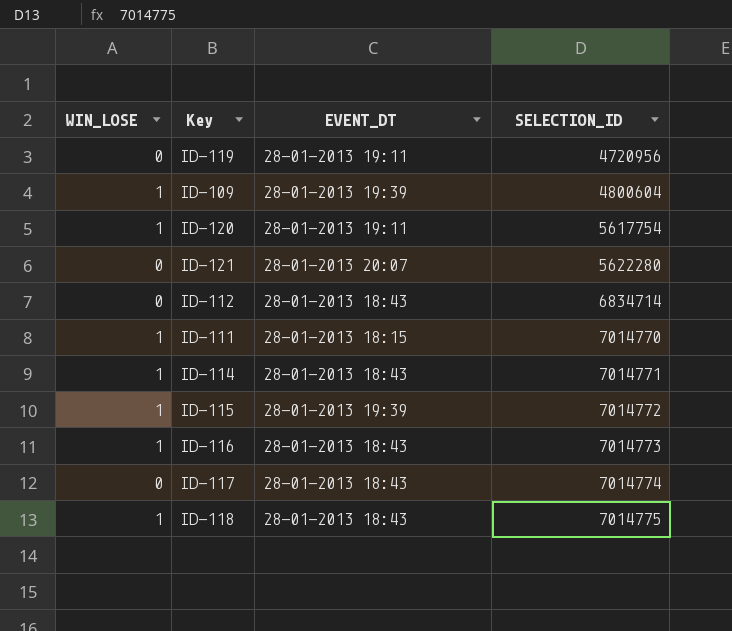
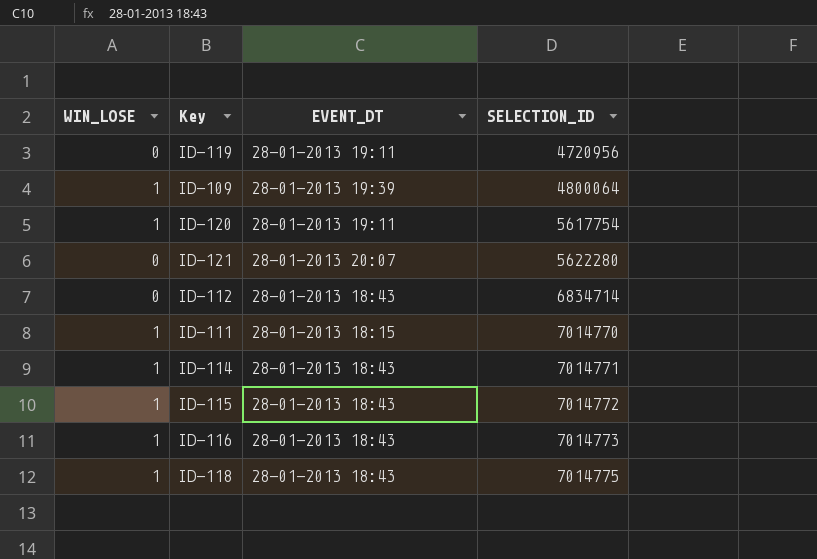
row ID-117: 0 | 28-01-2013 18:43 | 7014774 -> none
ID-109 | SELECTION_ID: 4800604 -> 4800064
ID-115 | EVENT_DT: 28-01-2013 19:39 -> 28-01-2013 18:43

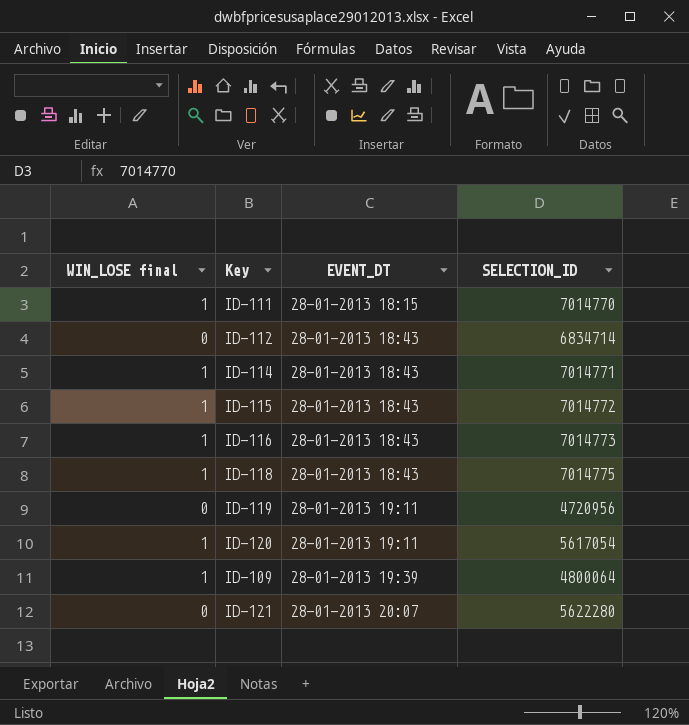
row order: SELECTION_ID ascending -> EVENT_DT ascending
column name: WIN_LOSE -> WIN_LOSE final
ID-120 | SELECTION_ID: 5617754 -> 5617054

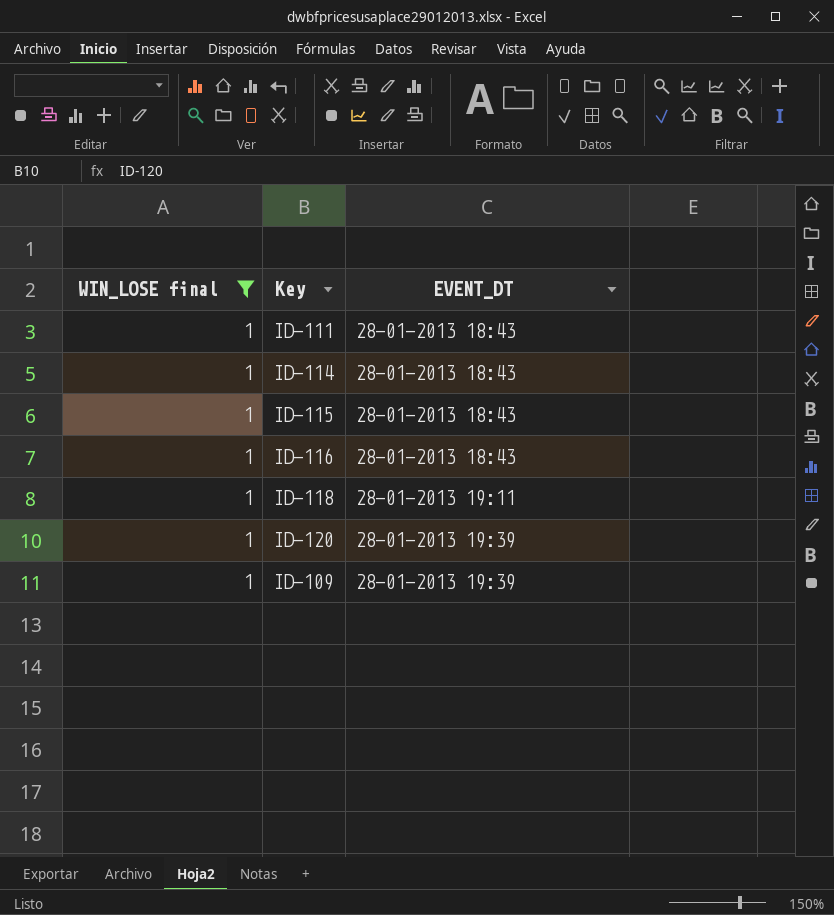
filter: none -> WIN_LOSE final = 1
column SELECTION_ID | position: 4 -> none
ID-111 | EVENT_DT: 28-01-2013 18:15 -> 28-01-2013 18:43
ID-118 | EVENT_DT: 28-01-2013 18:43 -> 28-01-2013 19:11
ID-120 | EVENT_DT: 28-01-2013 19:11 -> 28-01-2013 19:39

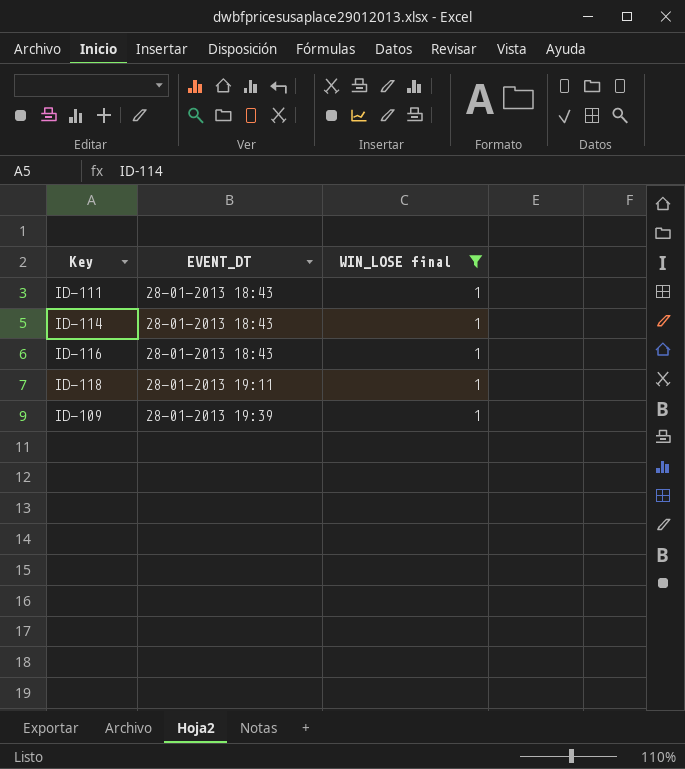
column WIN_LOSE final | position: 1 -> 3
row ID-115: 1 | 28-01-2013 18:43 -> none
row ID-120: 1 | 28-01-2013 19:39 -> none

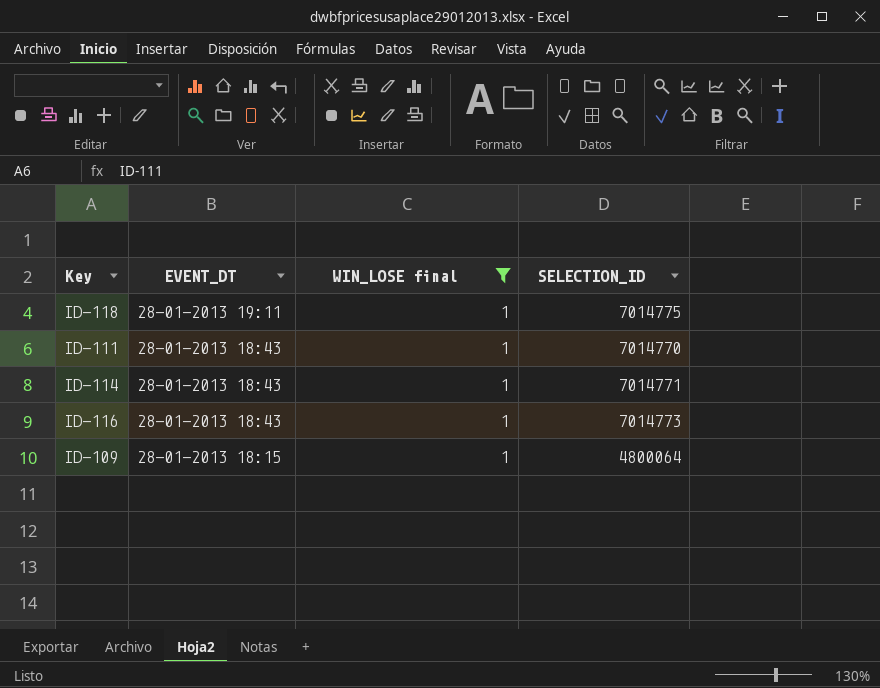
row order: EVENT_DT ascending -> EVENT_DT descending
column SELECTION_ID | position: none -> 4
ID-109 | EVENT_DT: 28-01-2013 19:39 -> 28-01-2013 18:15

